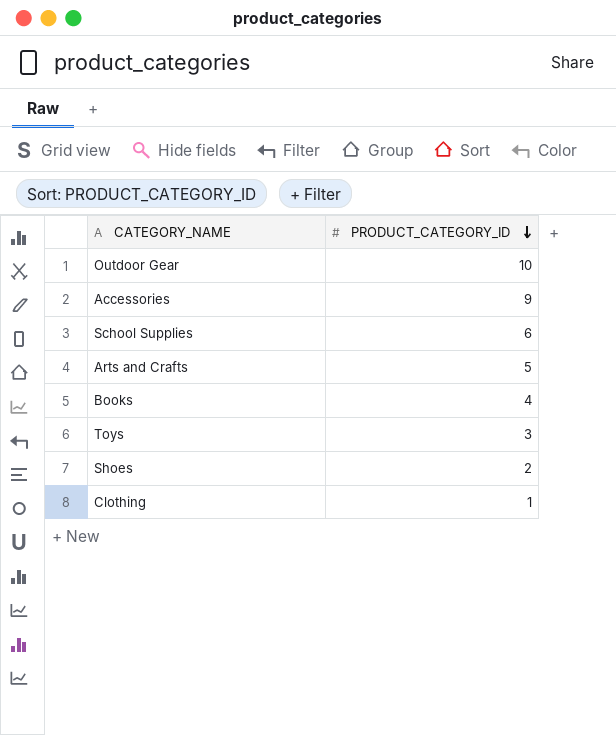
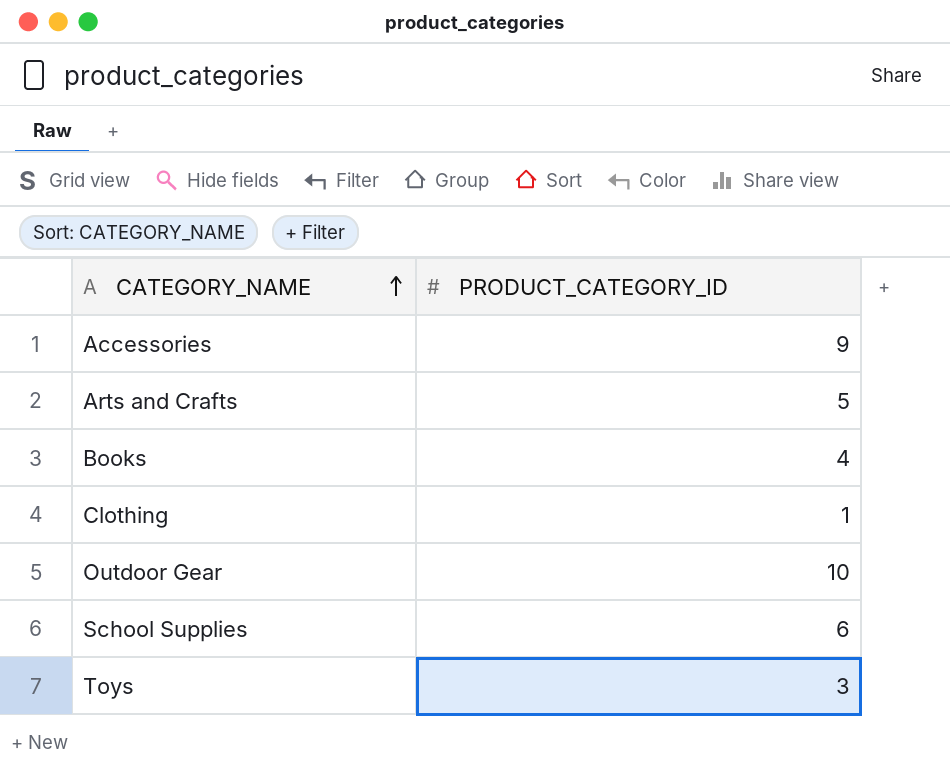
row order: PRODUCT_CATEGORY_ID descending -> CATEGORY_NAME ascending
row Shoes: 2 -> none

